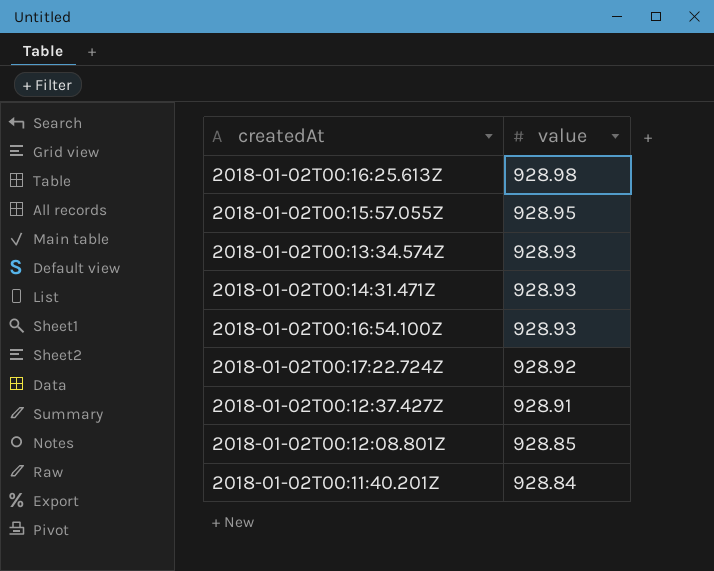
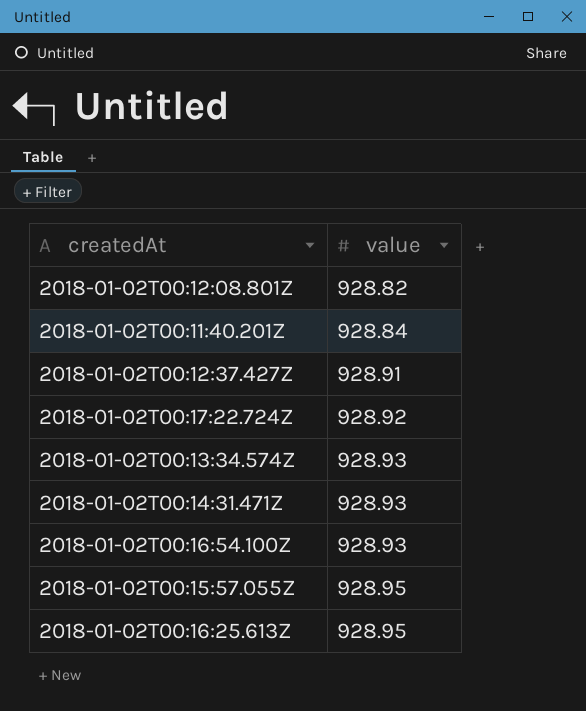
row order: value descending -> value ascending
2018-01-02T00:12:08.801Z | value: 928.85 -> 928.82
2018-01-02T00:16:25.613Z | value: 928.98 -> 928.95

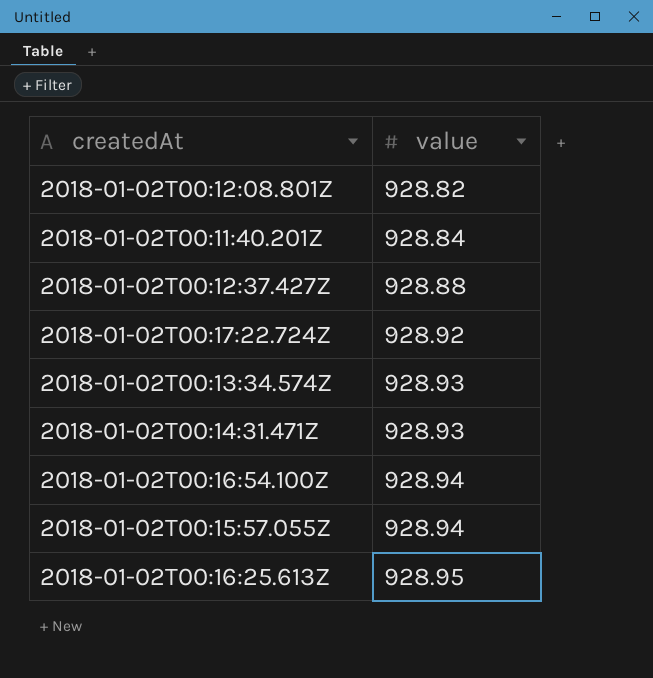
2018-01-02T00:12:37.427Z | value: 928.91 -> 928.88
2018-01-02T00:16:54.100Z | value: 928.93 -> 928.94
2018-01-02T00:15:57.055Z | value: 928.95 -> 928.94

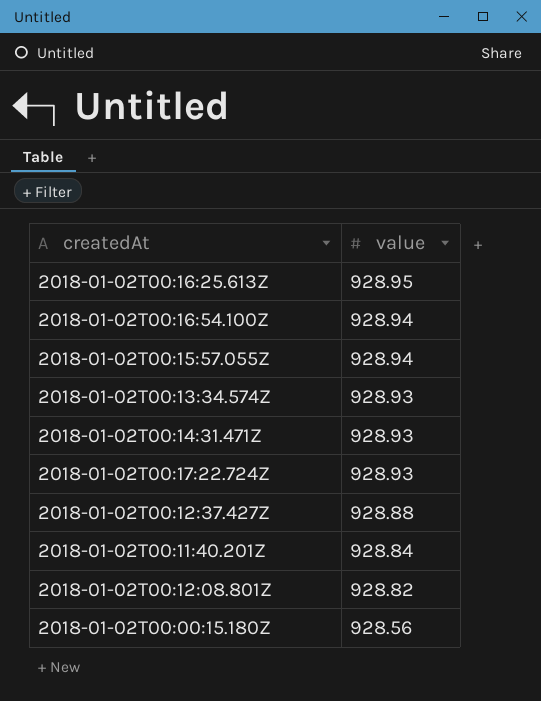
row order: value ascending -> value descending
2018-01-02T00:17:22.724Z | value: 928.92 -> 928.93
row 2018-01-02T00:00:15.180Z: none -> 928.56

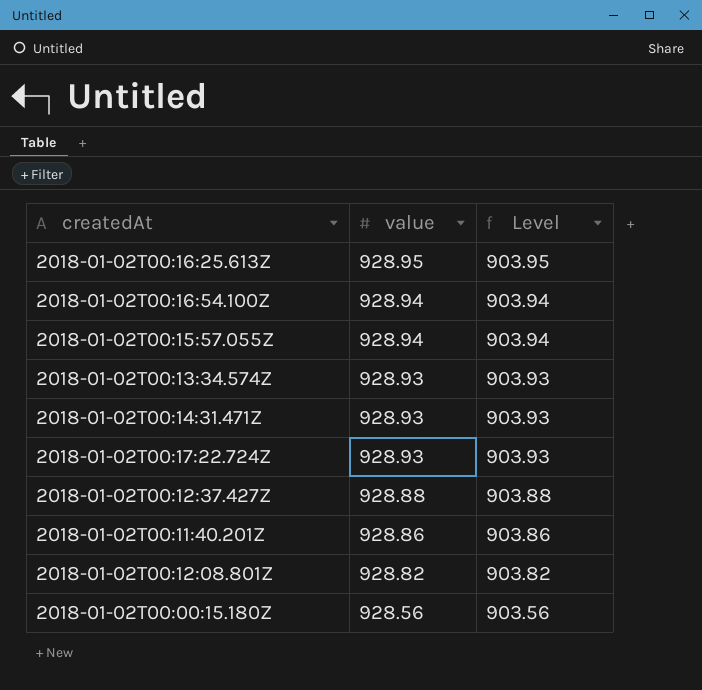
column Level | formula: none -> [value] - 25
2018-01-02T00:11:40.201Z | value: 928.84 -> 928.86

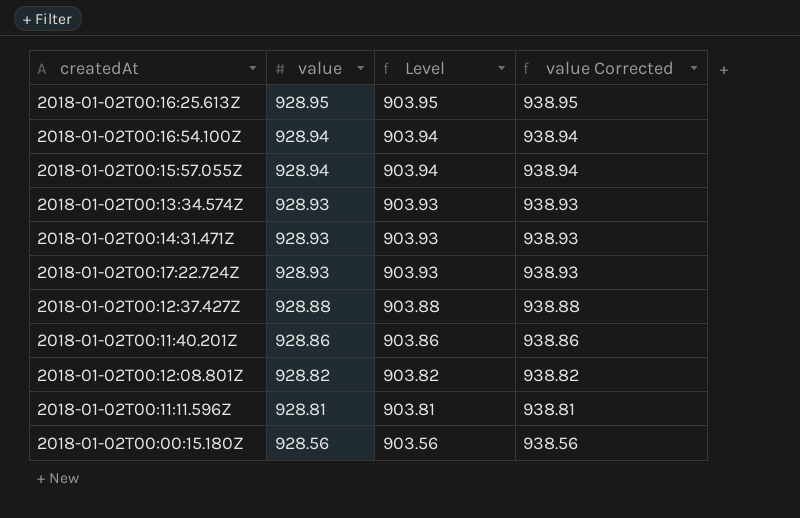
column value Corrected | formula: none -> [value] + 10
row 2018-01-02T00:11:11.596Z: none -> 928.81 | 903.81 | 938.81

